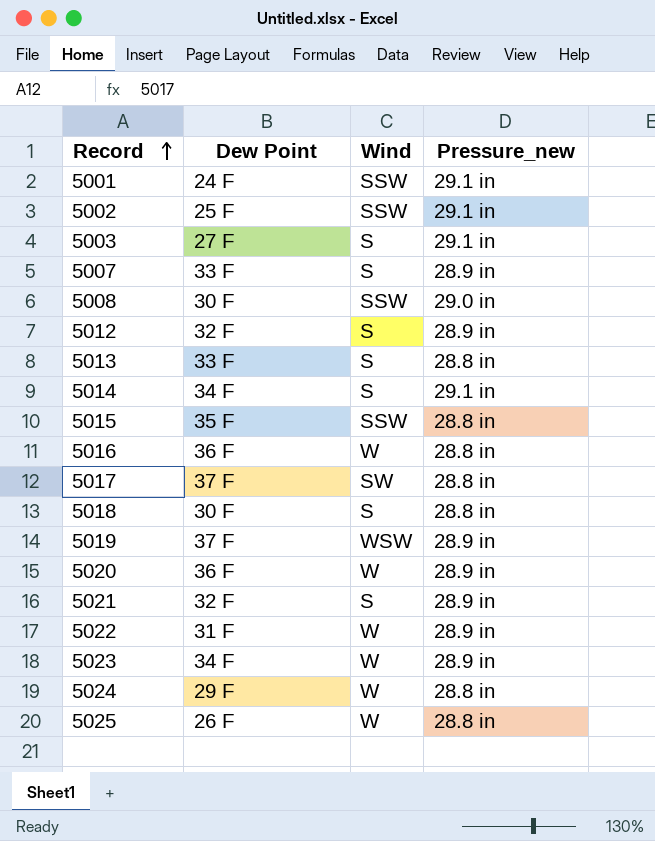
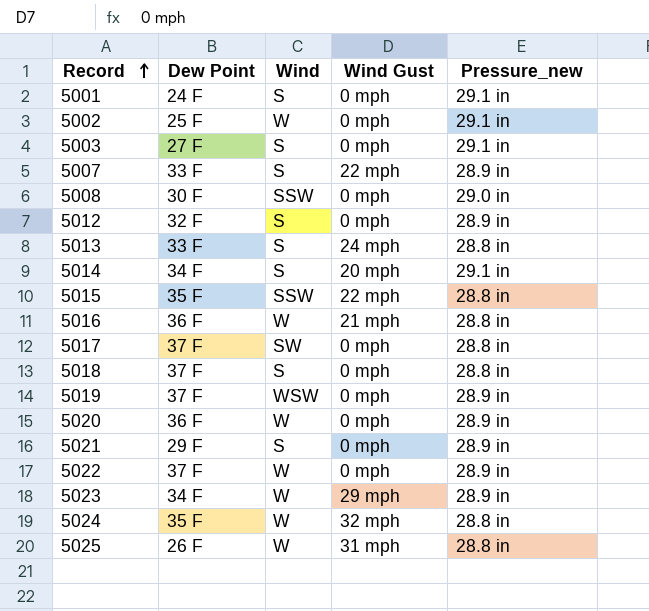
column Wind Gust | position: none -> 4
5001 | Wind: SSW -> S
5002 | Wind: SSW -> W
5018 | Dew Point: 30 F -> 37 F
5021 | Dew Point: 32 F -> 29 F
5022 | Dew Point: 31 F -> 37 F
5024 | Dew Point: 29 F -> 35 F

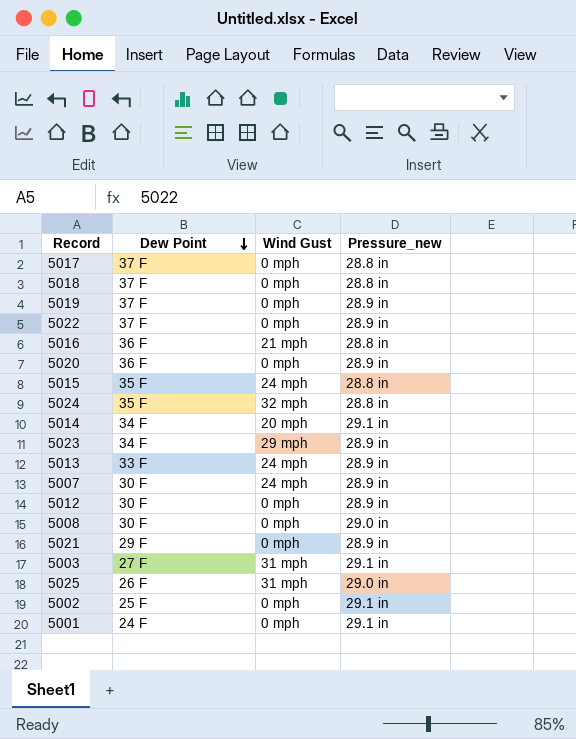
row order: Record ascending -> Dew Point descending
column Wind | position: 3 -> none
5015 | Wind Gust: 22 mph -> 24 mph
5013 | Pressure_new: 28.8 in -> 28.9 in
5007 | Dew Point: 33 F -> 30 F
5007 | Wind Gust: 22 mph -> 24 mph
5012 | Dew Point: 32 F -> 30 F
5003 | Wind Gust: 0 mph -> 31 mph
5025 | Pressure_new: 28.8 in -> 29.0 in

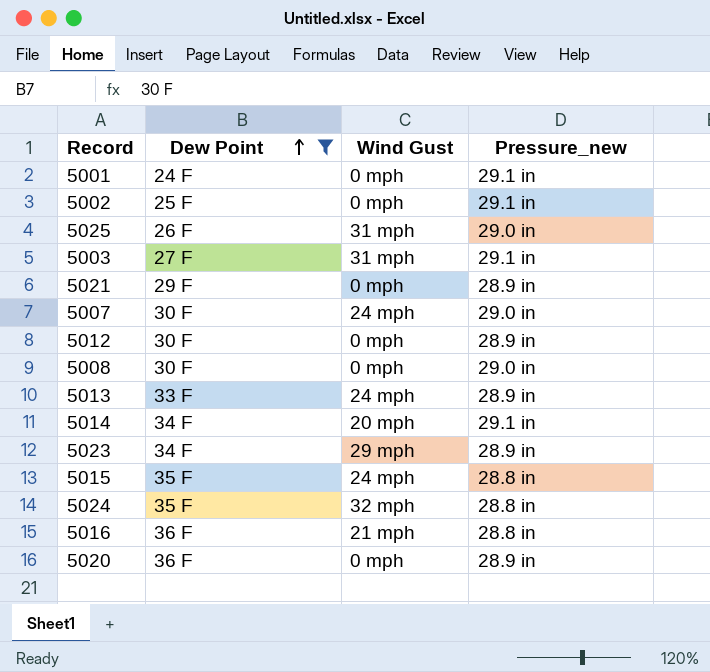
filter: none -> Dew Point != 37 F
row order: Dew Point descending -> Dew Point ascending
5007 | Pressure_new: 28.9 in -> 29.0 in

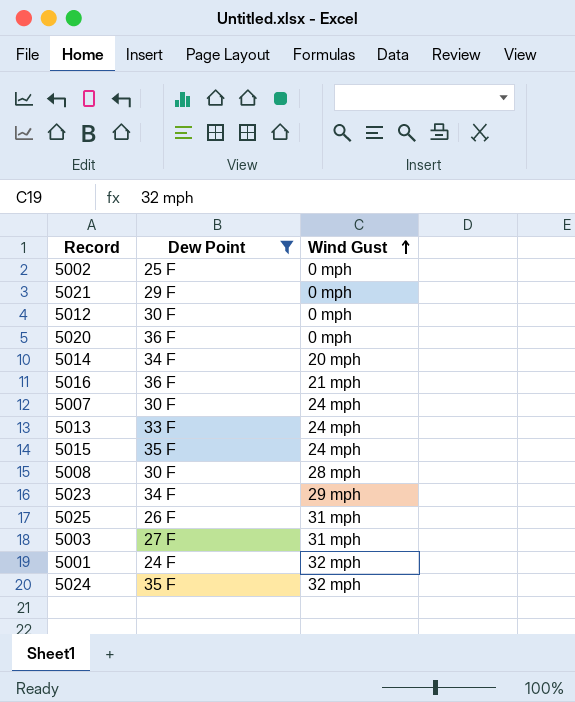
row order: Dew Point ascending -> Wind Gust ascending
column Pressure_new | position: 4 -> none
5008 | Wind Gust: 0 mph -> 28 mph
5001 | Wind Gust: 0 mph -> 32 mph

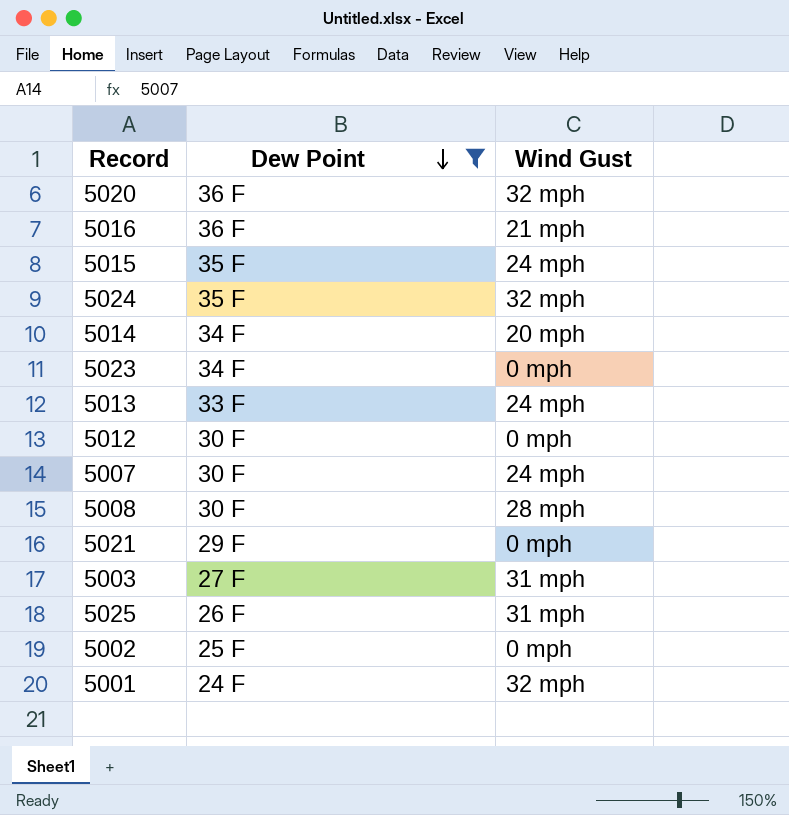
row order: Wind Gust ascending -> Dew Point descending
5020 | Wind Gust: 0 mph -> 32 mph
5023 | Wind Gust: 29 mph -> 0 mph

